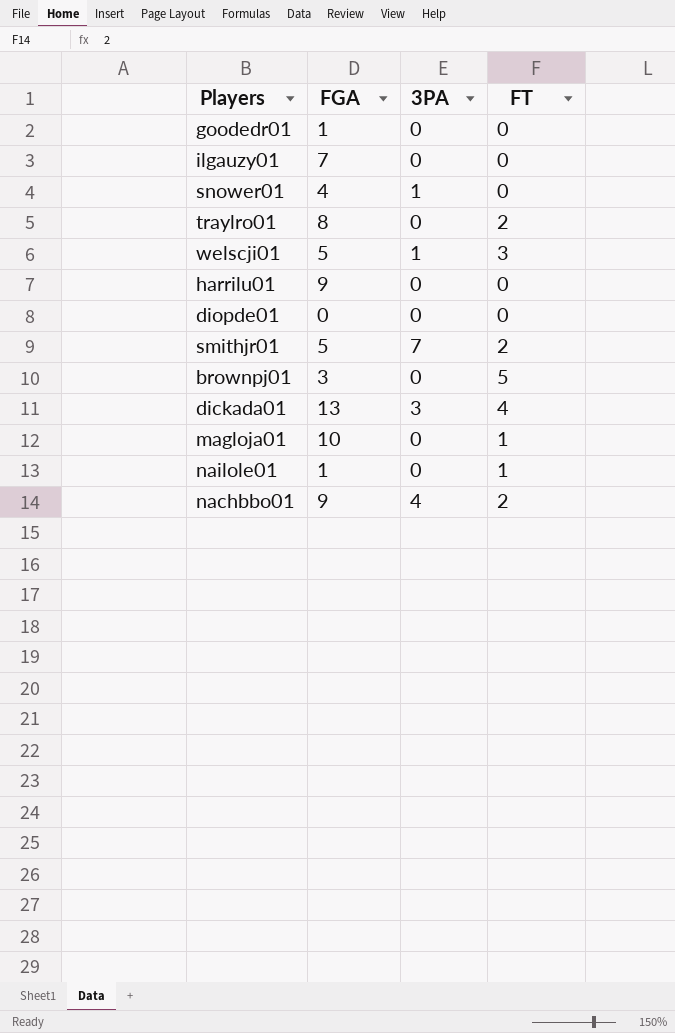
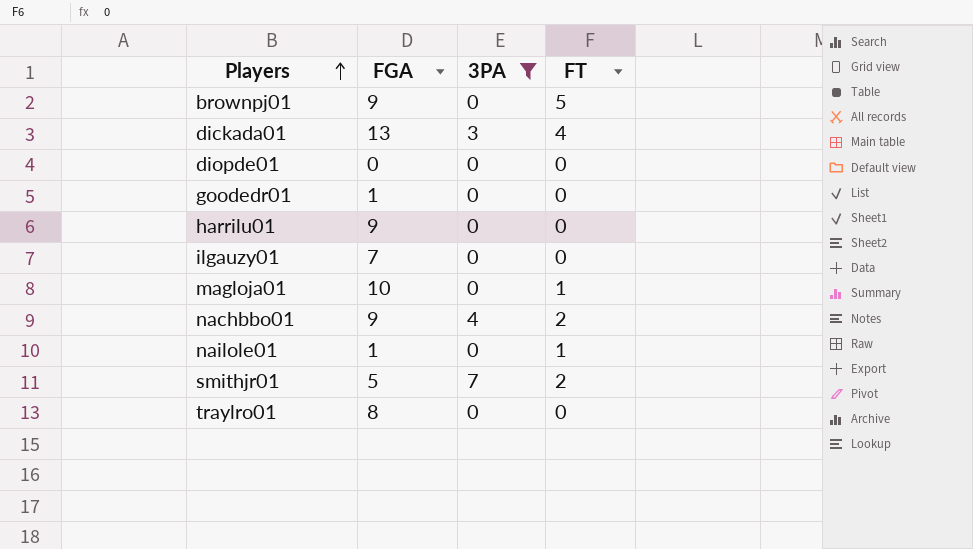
filter: none -> 3PA != 1
row order: none -> Players ascending
brownpj01 | FGA: 3 -> 9
traylro01 | FT: 2 -> 0

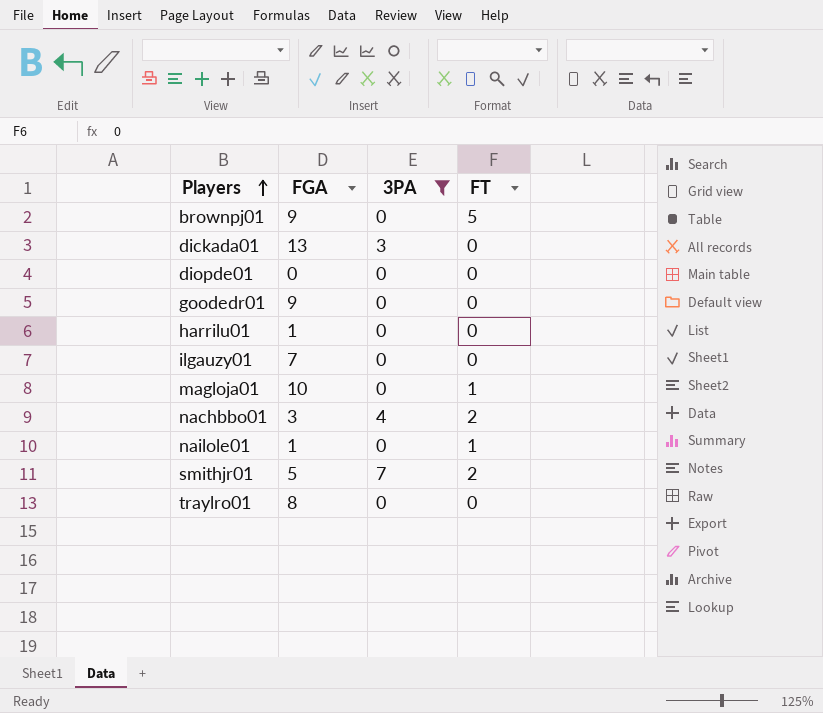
dickada01 | FT: 4 -> 0
goodedr01 | FGA: 1 -> 9
harrilu01 | FGA: 9 -> 1
nachbbo01 | FGA: 9 -> 3

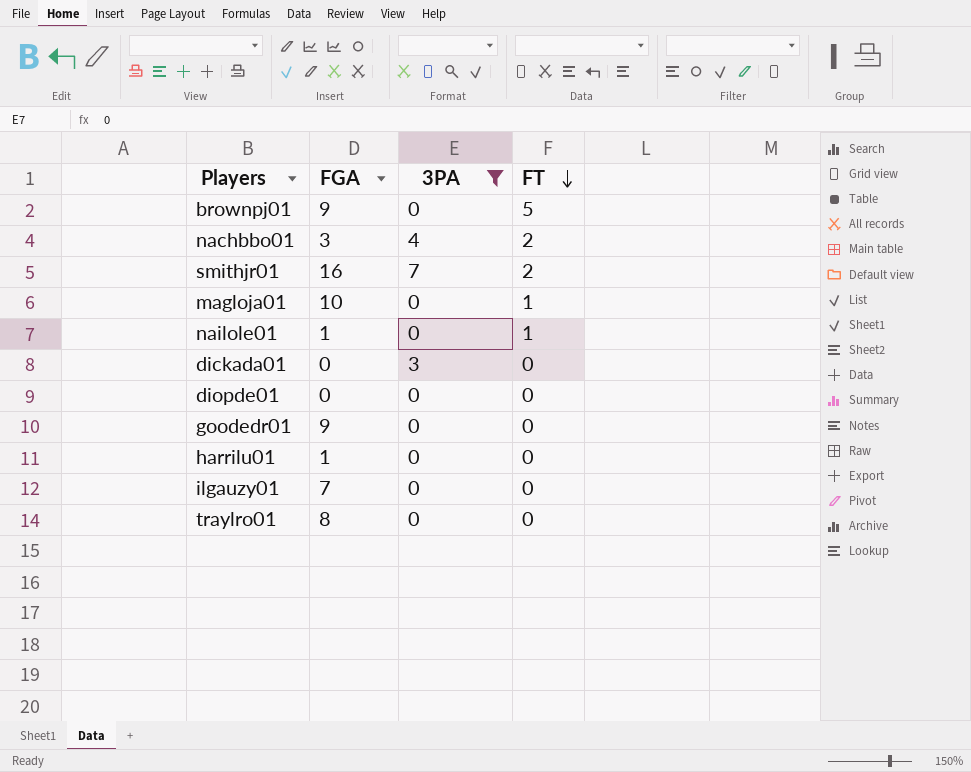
row order: Players ascending -> FT descending
smithjr01 | FGA: 5 -> 16
dickada01 | FGA: 13 -> 0

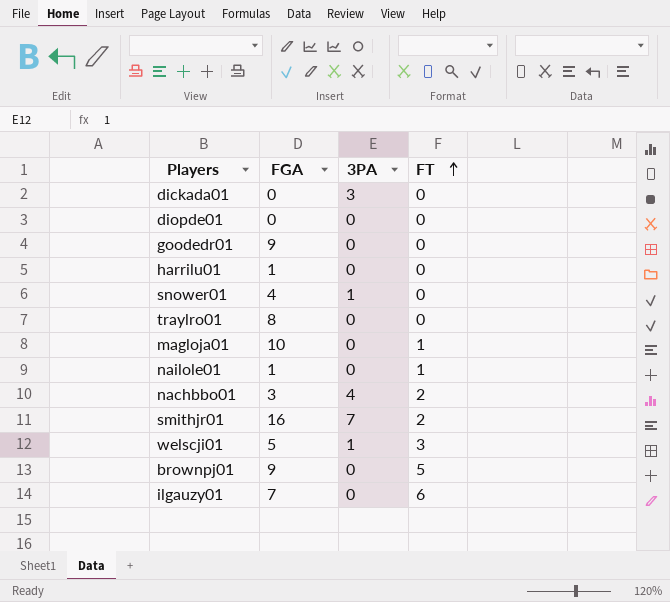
filter: 3PA != 1 -> none
row order: FT descending -> FT ascending
ilgauzy01 | FT: 0 -> 6

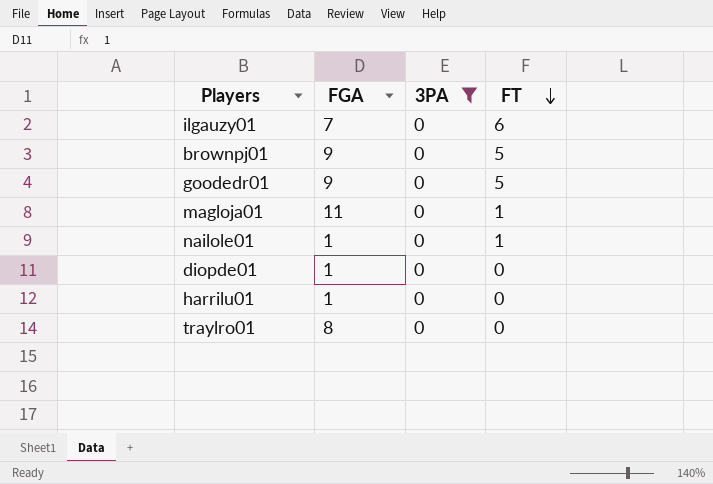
filter: none -> 3PA = 0
row order: FT ascending -> FT descending
goodedr01 | FT: 0 -> 5
magloja01 | FGA: 10 -> 11
diopde01 | FGA: 0 -> 1

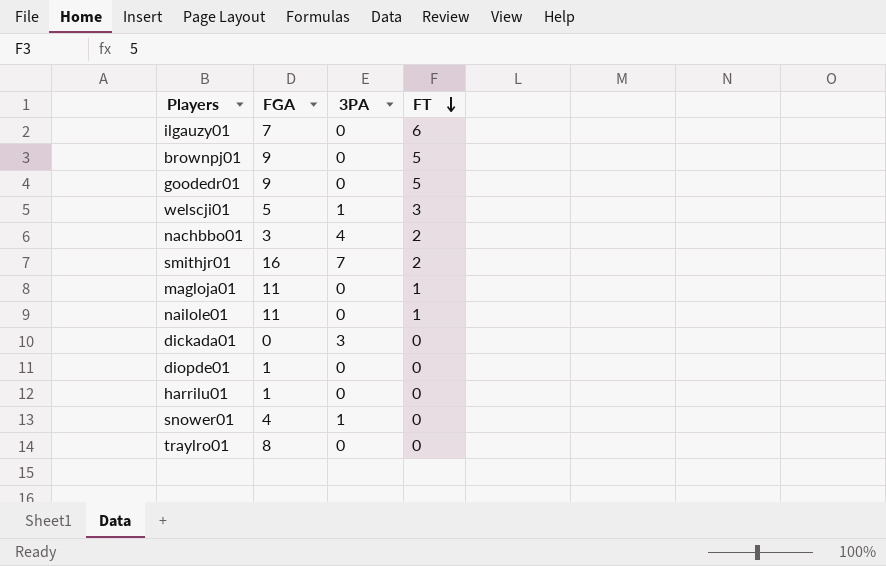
filter: 3PA = 0 -> none
nailole01 | FGA: 1 -> 11

